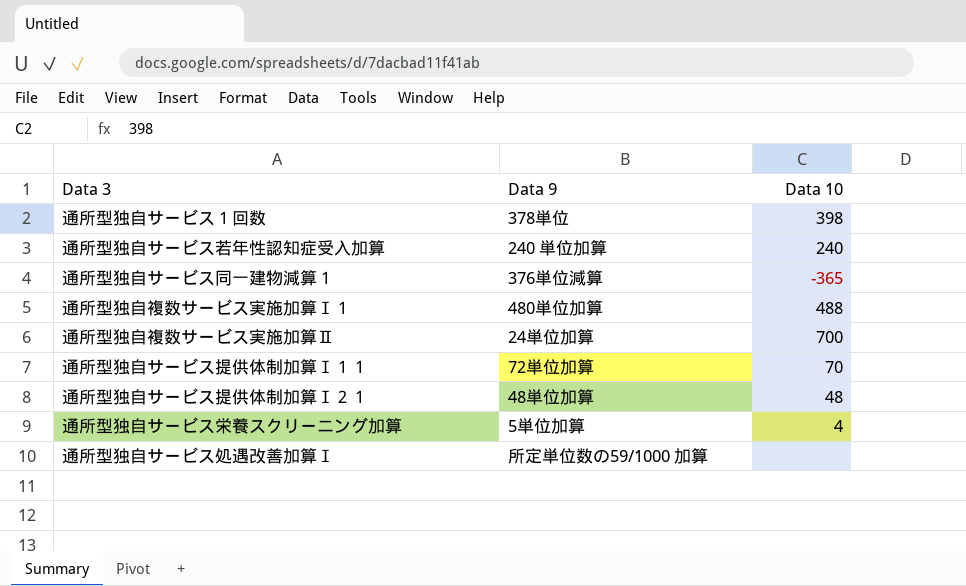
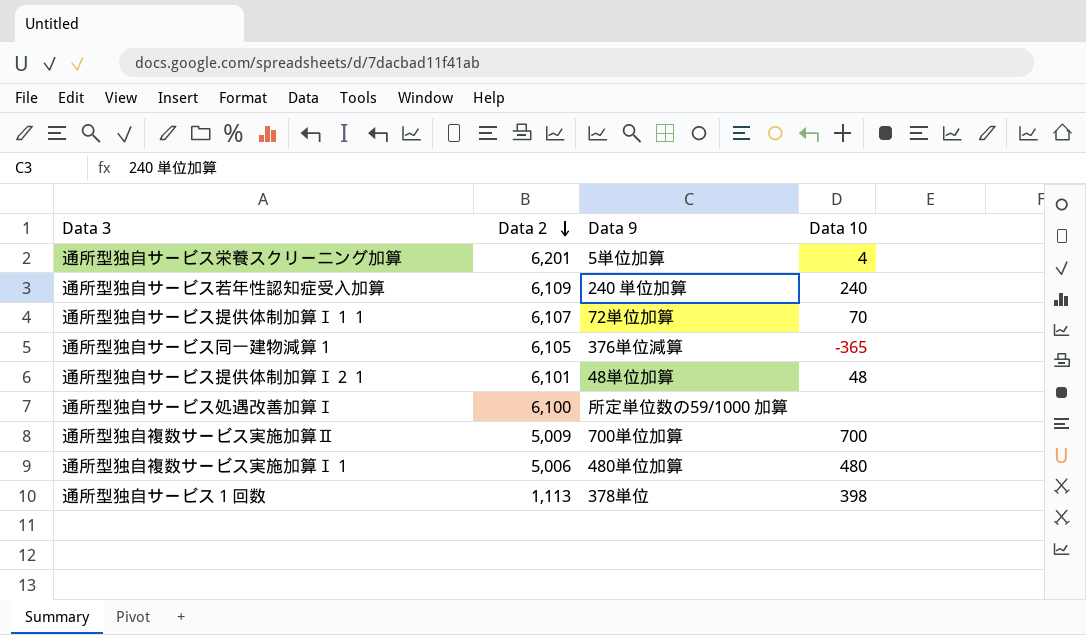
row order: none -> Data 2 descending
column Data 2 | position: none -> 2
通所型独自複数サービス実施加算Ⅱ | Data 9: 24単位加算 -> 700単位加算
通所型独自複数サービス実施加算Ⅰ１ | Data 10: 488 -> 480

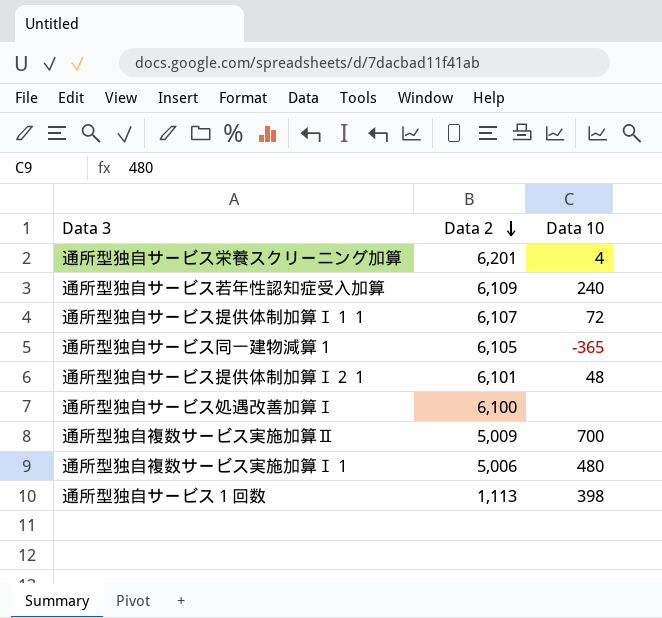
column Data 9 | position: 3 -> none
通所型独自サービス提供体制加算Ⅰ１１ | Data 10: 70 -> 72

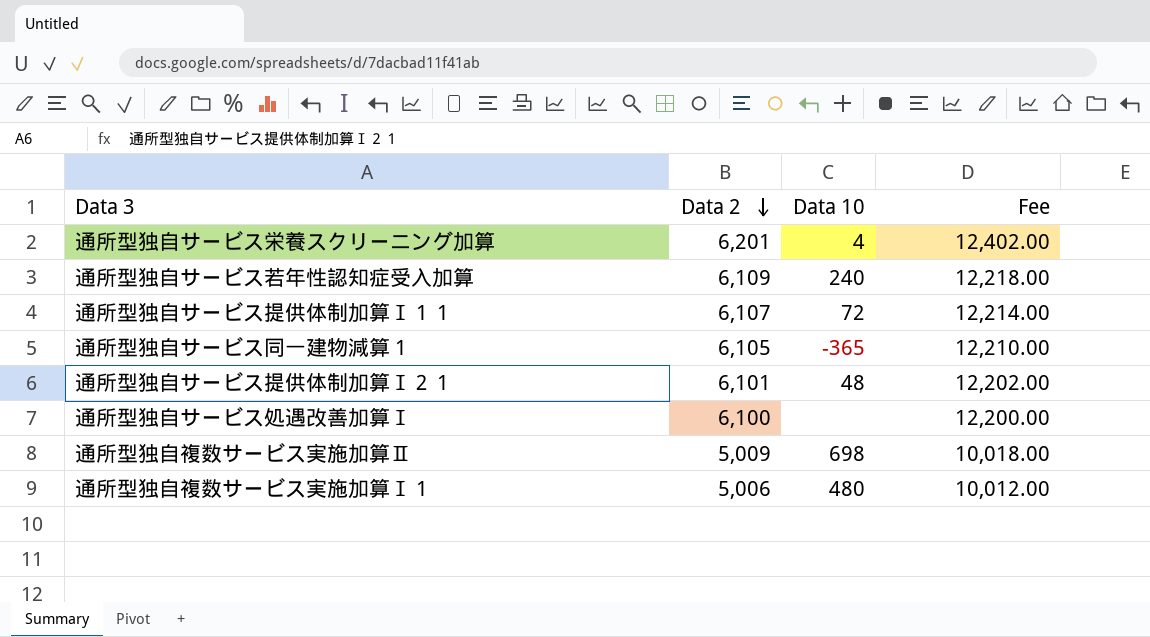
column Fee | formula: none -> [Data 2] * 2
row 通所型独自サービス１回数: 1,113 | 398 -> none
通所型独自複数サービス実施加算Ⅱ | Data 10: 700 -> 698

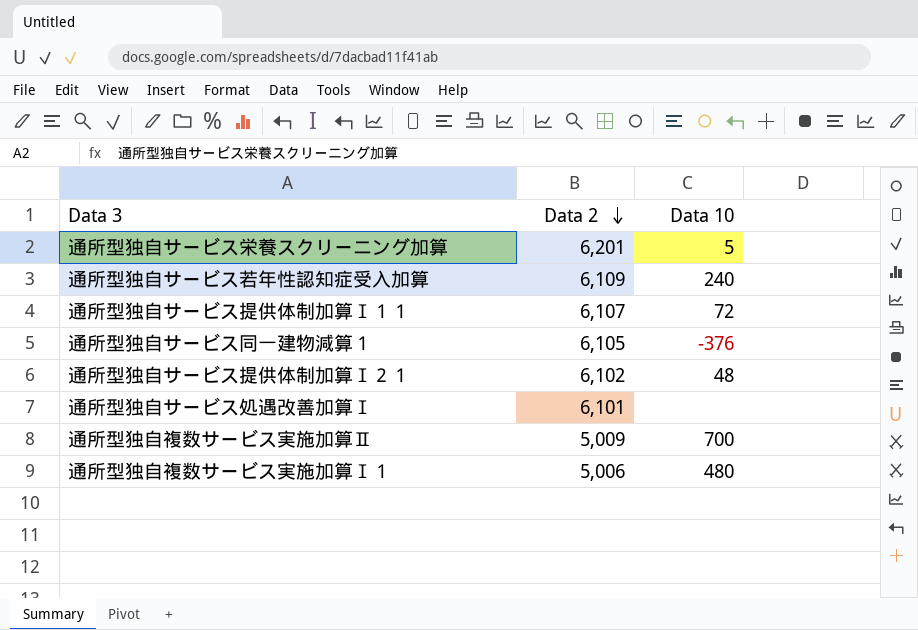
column Fee | formula: [Data 2] * 2 -> none
通所型独自サービス栄養スクリーニング加算 | Data 10: 4 -> 5
通所型独自サービス同一建物減算１ | Data 10: -365 -> -376
通所型独自サービス提供体制加算Ⅰ２１ | Data 2: 6,101 -> 6,102
通所型独自サービス処遇改善加算Ⅰ | Data 2: 6,100 -> 6,101
通所型独自複数サービス実施加算Ⅱ | Data 10: 698 -> 700

